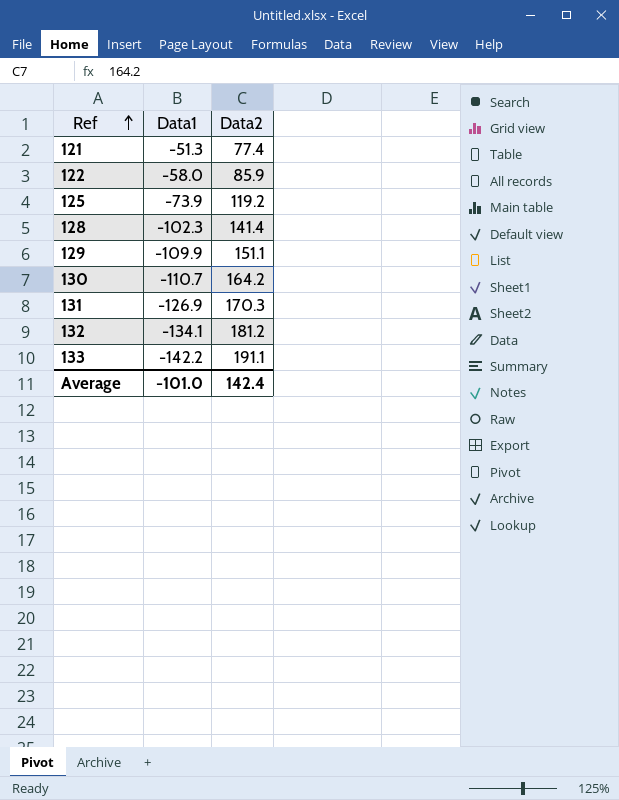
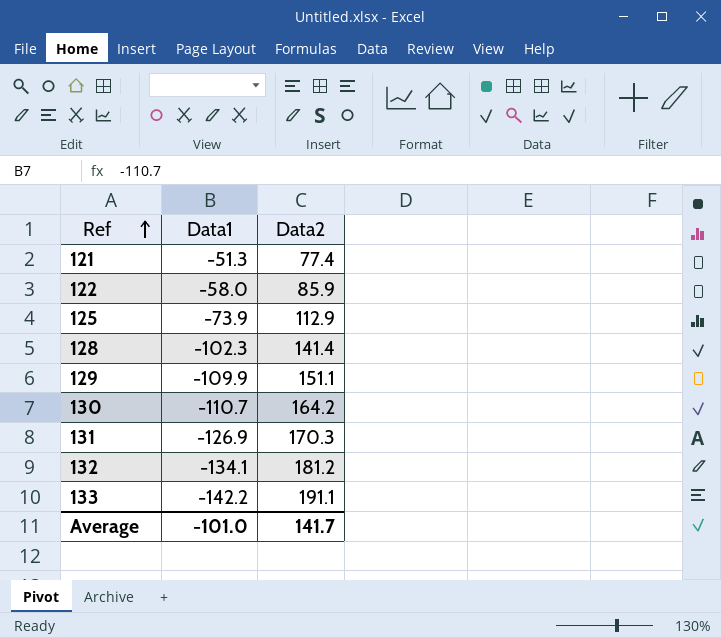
125 | Data2: 119.2 -> 112.9
Average | Data2: 142.4 -> 141.7

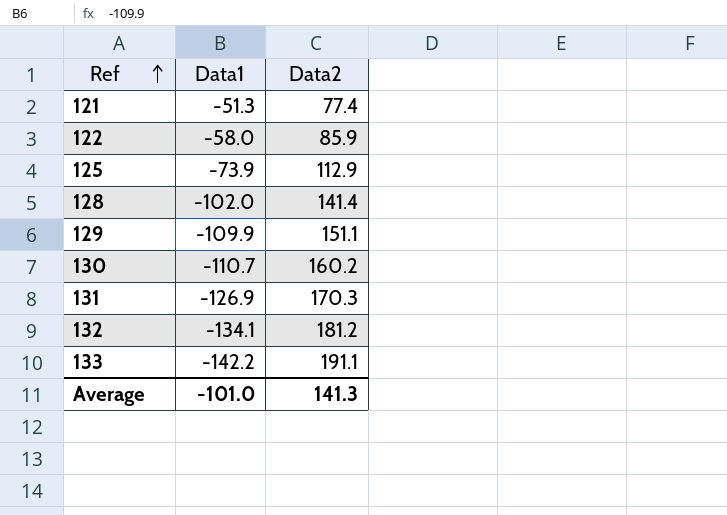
128 | Data1: -102.3 -> -102.0
130 | Data2: 164.2 -> 160.2
Average | Data2: 141.7 -> 141.3

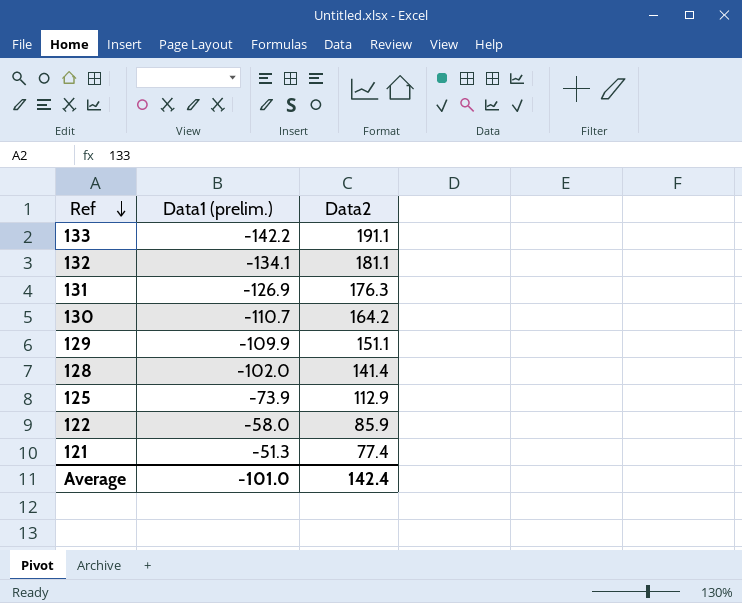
row order: Ref ascending -> Ref descending
column name: Data1 -> Data1 (prelim.)
132 | Data2: 181.2 -> 181.1
131 | Data2: 170.3 -> 176.3
130 | Data2: 160.2 -> 164.2
Average | Data2: 141.3 -> 142.4

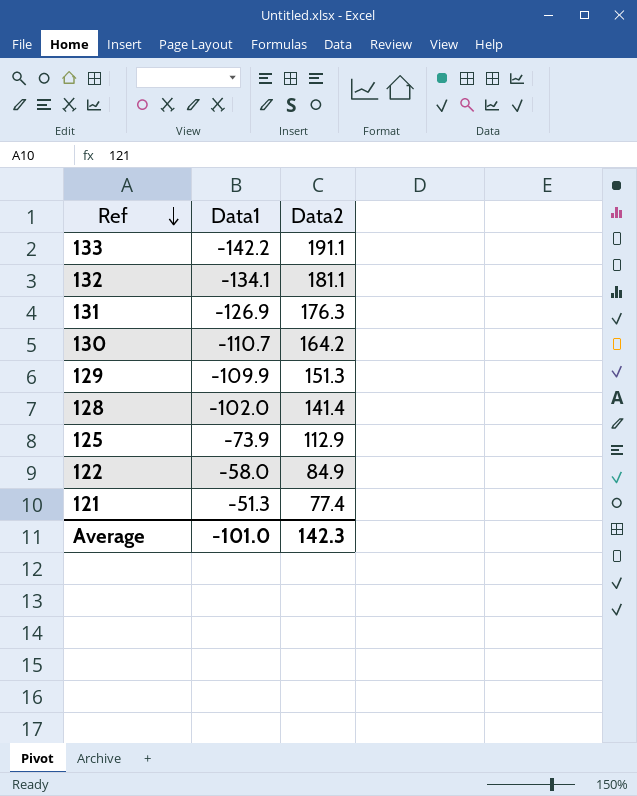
column name: Data1 (prelim.) -> Data1
129 | Data2: 151.1 -> 151.3
122 | Data2: 85.9 -> 84.9
Average | Data2: 142.4 -> 142.3

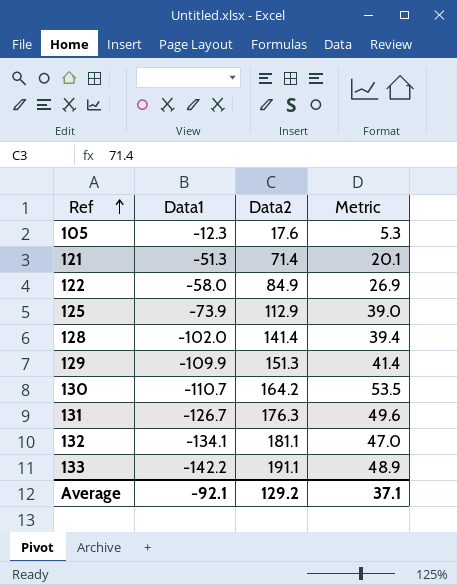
row order: Ref descending -> Ref ascending
column Metric | formula: none -> [Data1] + [Data2]
row 105: none -> -12.3 | 17.6 | 5.3
121 | Data2: 77.4 -> 71.4
131 | Data1: -126.9 -> -126.7
Average | Data1: -101.0 -> -92.1
Average | Data2: 142.3 -> 129.2

